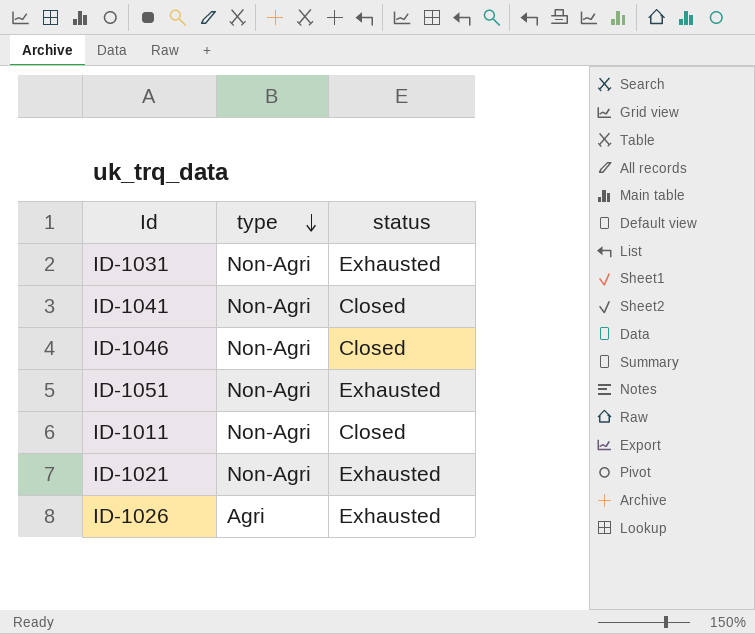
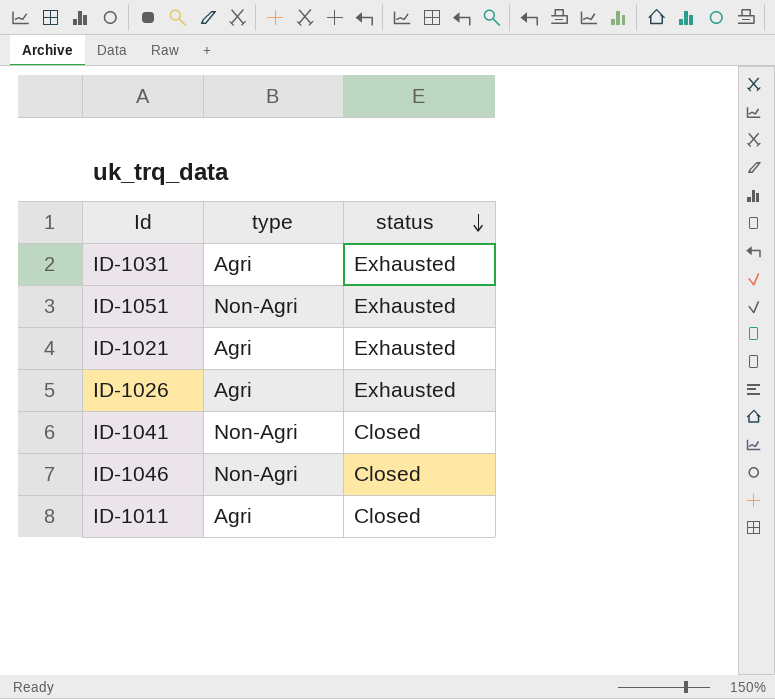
row order: type descending -> status descending
ID-1031 | type: Non-Agri -> Agri
ID-1021 | type: Non-Agri -> Agri
ID-1011 | type: Non-Agri -> Agri

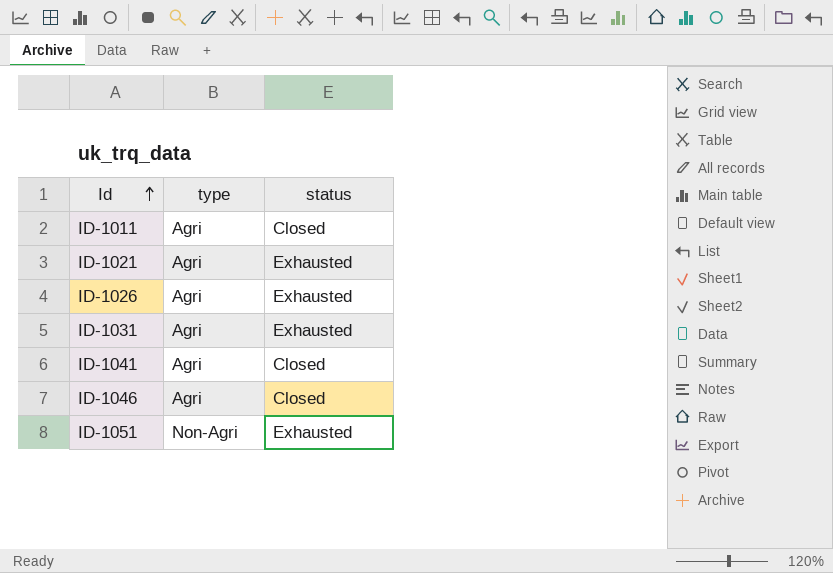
row order: status descending -> Id ascending
ID-1041 | type: Non-Agri -> Agri
ID-1046 | type: Non-Agri -> Agri

